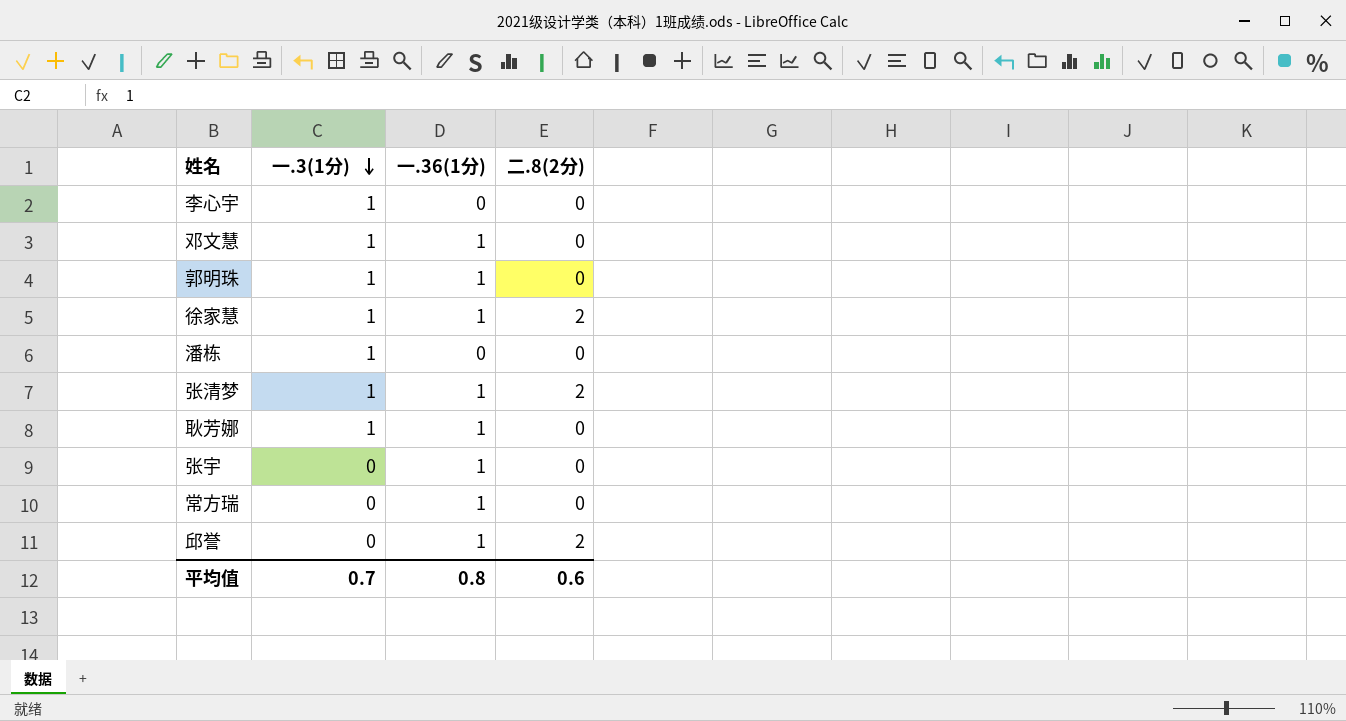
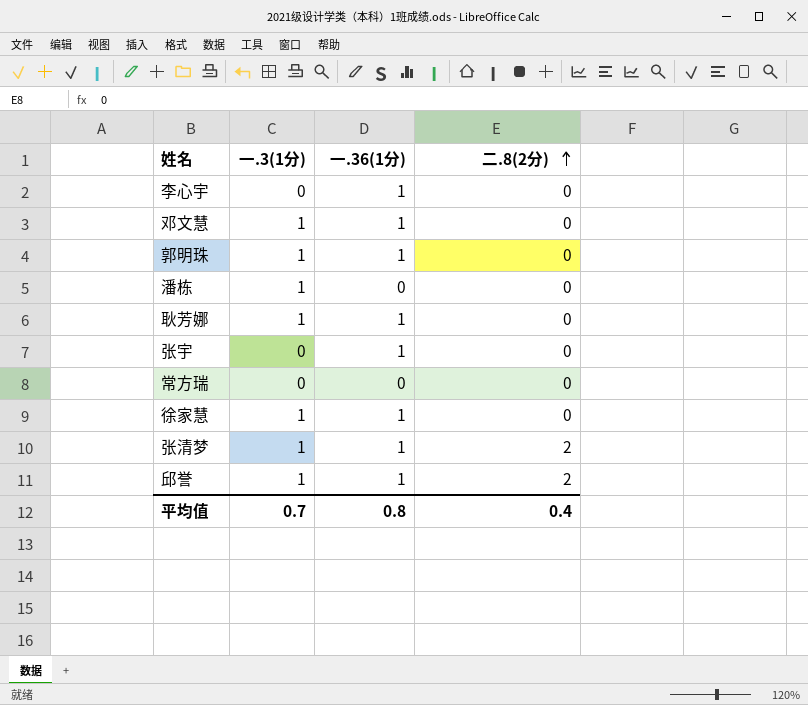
row order: 一.3(1分) descending -> 二.8(2分) ascending
李心宇 | 一.3(1分): 1 -> 0
李心宇 | 一.36(1分): 0 -> 1
常方瑞 | 一.36(1分): 1 -> 0
徐家慧 | 二.8(2分): 2 -> 0
邱誉 | 一.3(1分): 0 -> 1
平均值 | 二.8(2分): 0.6 -> 0.4

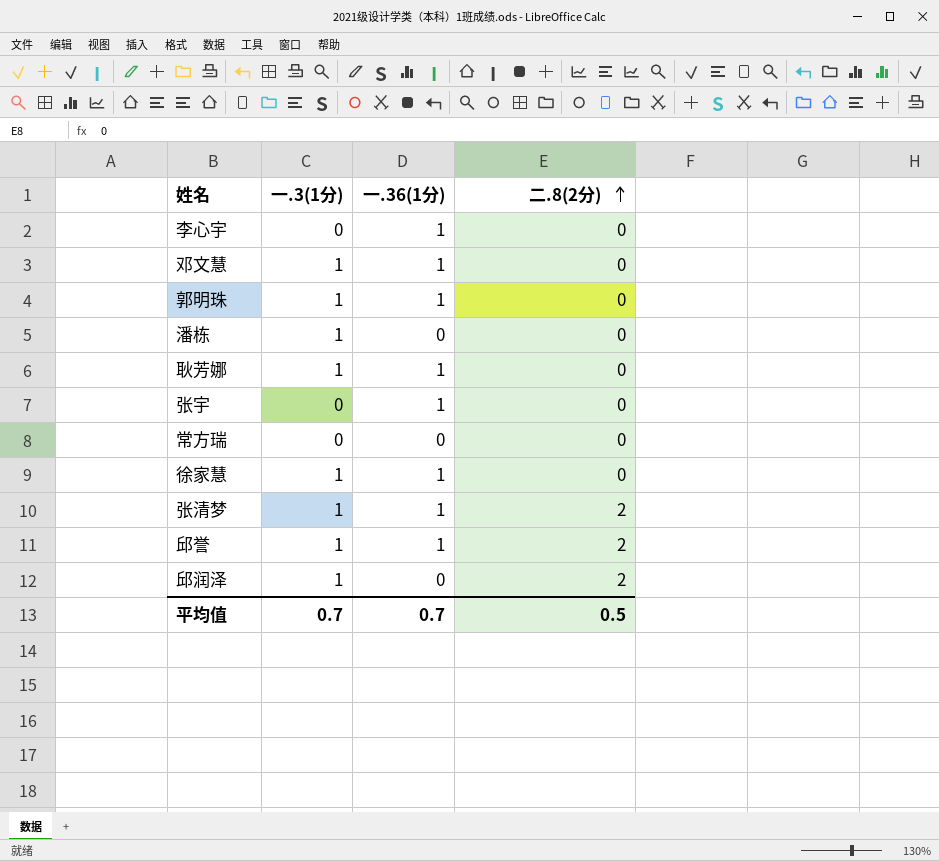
row 邱润泽: none -> 1 | 0 | 2
平均值 | 一.36(1分): 0.8 -> 0.7
平均值 | 二.8(2分): 0.4 -> 0.5

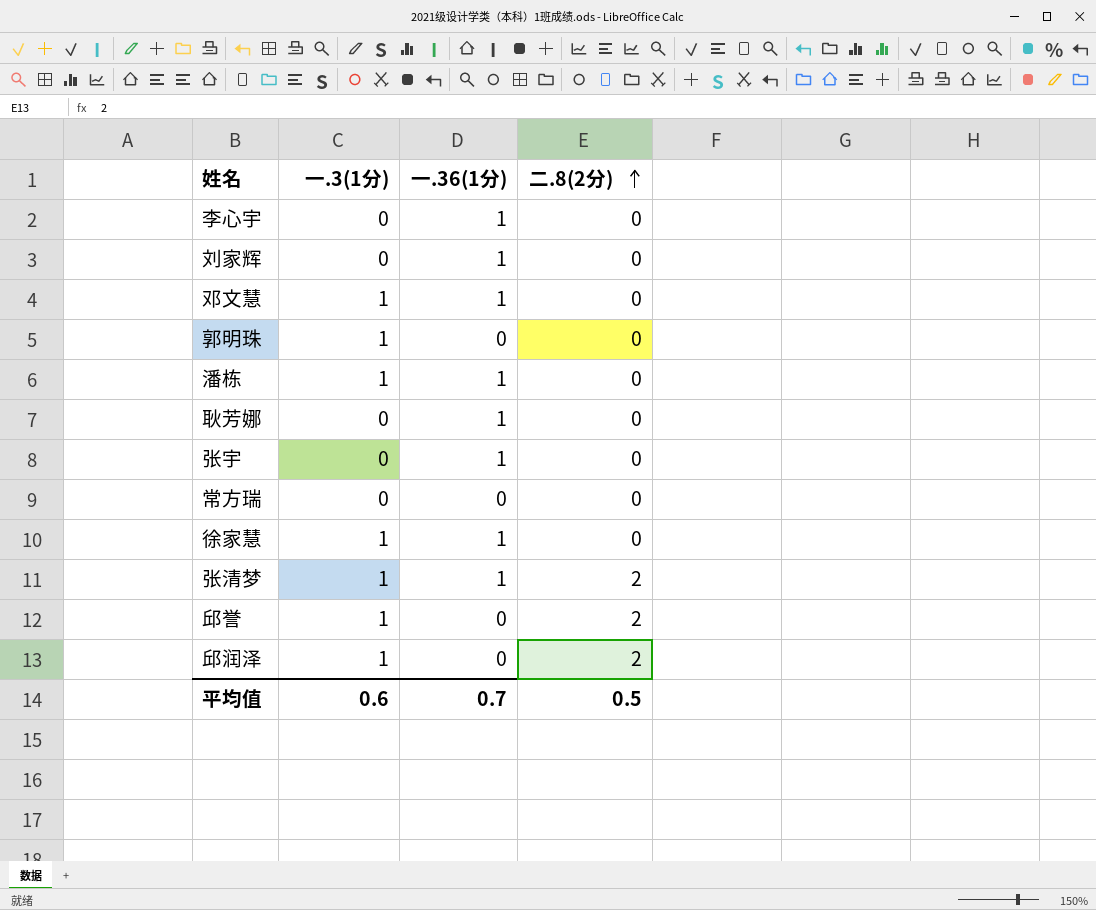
row 刘家辉: none -> 0 | 1 | 0
郭明珠 | 一.36(1分): 1 -> 0
潘栋 | 一.36(1分): 0 -> 1
耿芳娜 | 一.3(1分): 1 -> 0
邱誉 | 一.36(1分): 1 -> 0
平均值 | 一.3(1分): 0.7 -> 0.6

